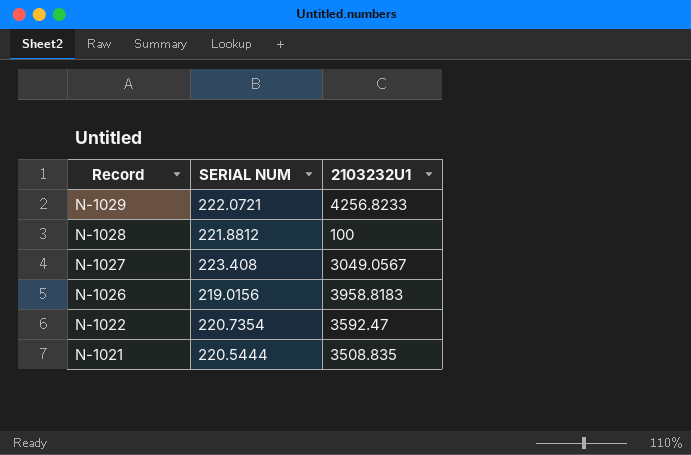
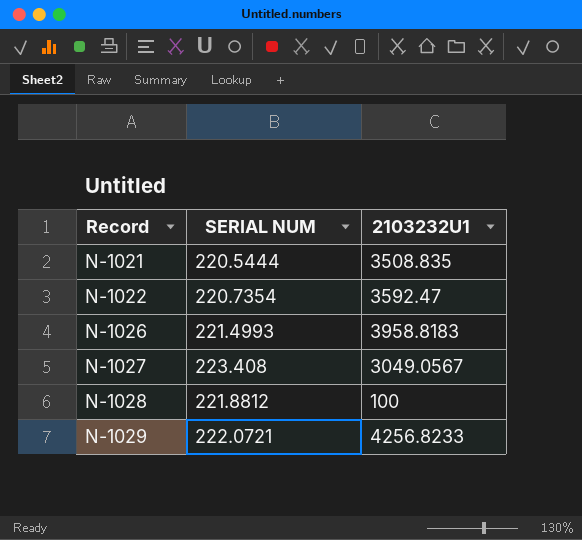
row order: Record descending -> Record ascending
N-1026 | SERIAL NUM: 219.0156 -> 221.4993

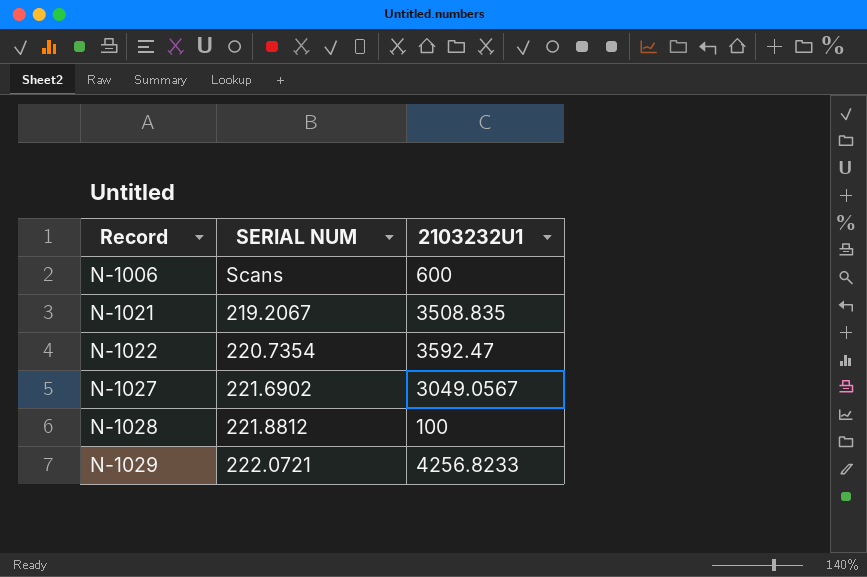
row N-1026: 221.4993 | 3958.8183 -> none
row N-1006: none -> Scans | 600
N-1021 | SERIAL NUM: 220.5444 -> 219.2067
N-1027 | SERIAL NUM: 223.408 -> 221.6902

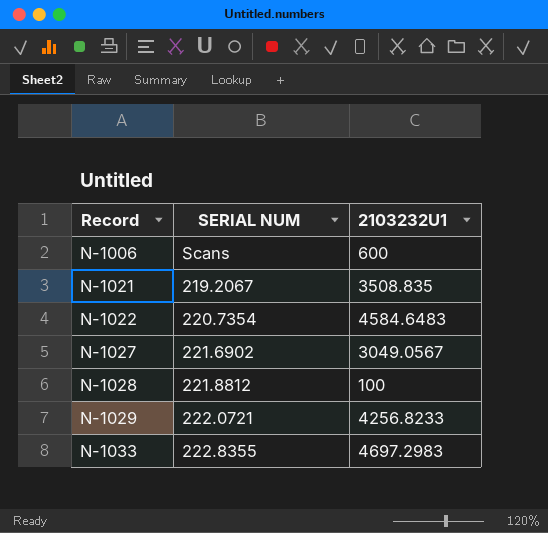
N-1022 | 2103232U1: 3592.47 -> 4584.6483
row N-1033: none -> 222.8355 | 4697.2983

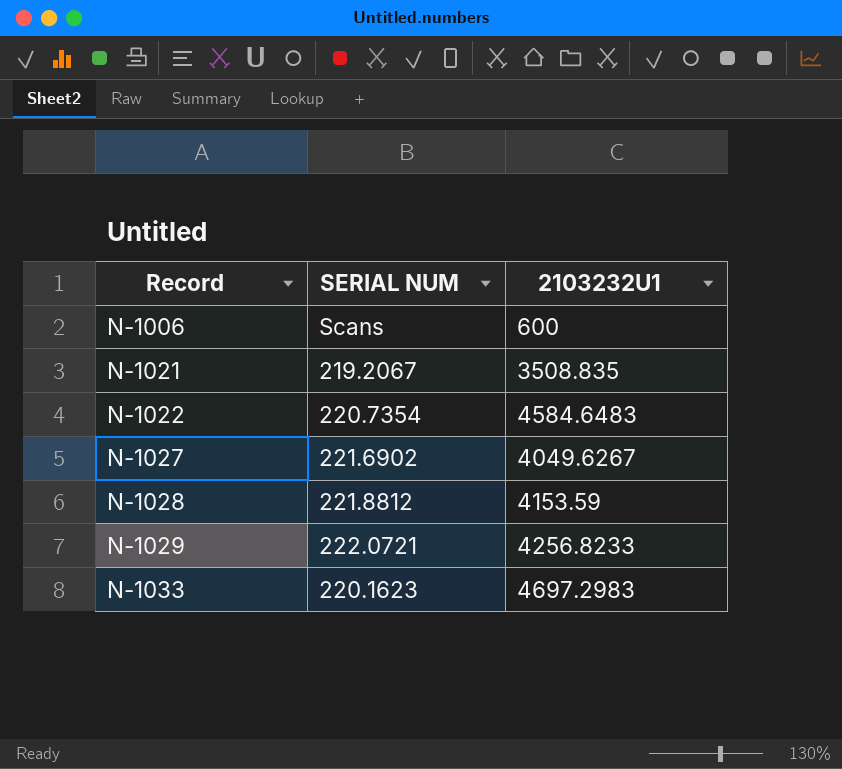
N-1027 | 2103232U1: 3049.0567 -> 4049.6267
N-1028 | 2103232U1: 100 -> 4153.59
N-1033 | SERIAL NUM: 222.8355 -> 220.1623

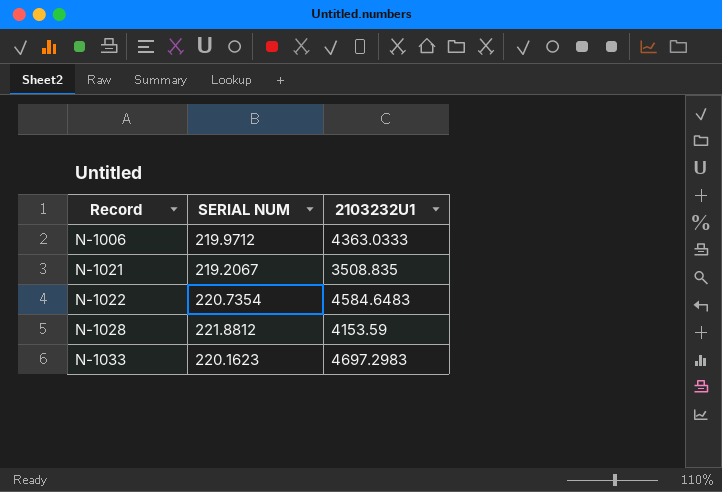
row N-1027: 221.6902 | 4049.6267 -> none
row N-1029: 222.0721 | 4256.8233 -> none
N-1006 | SERIAL NUM: Scans -> 219.9712
N-1006 | 2103232U1: 600 -> 4363.0333

